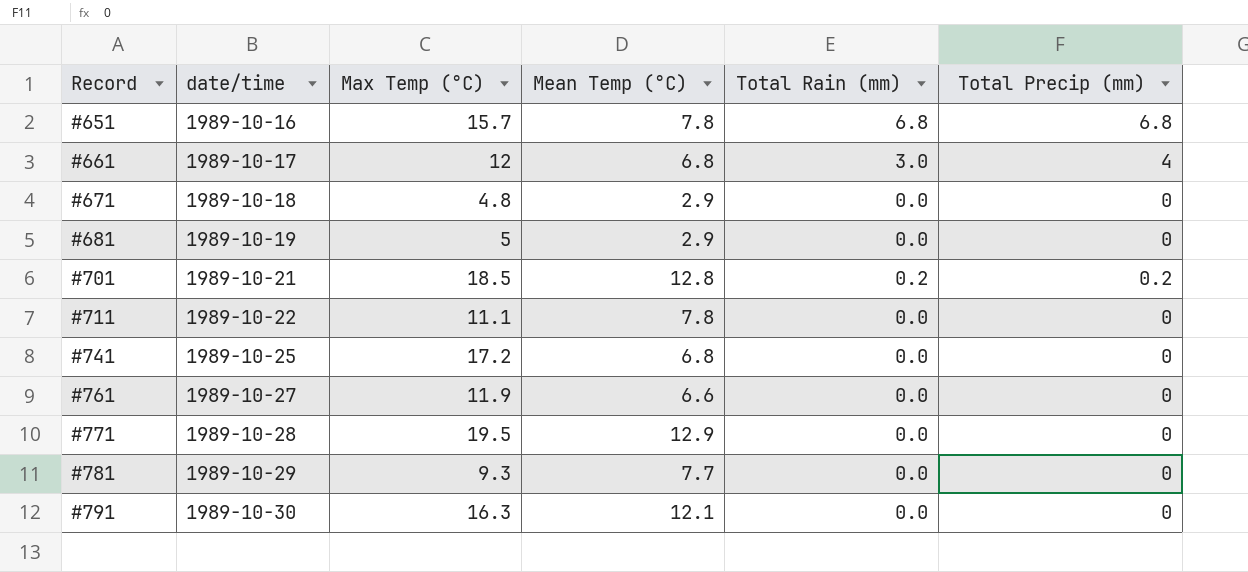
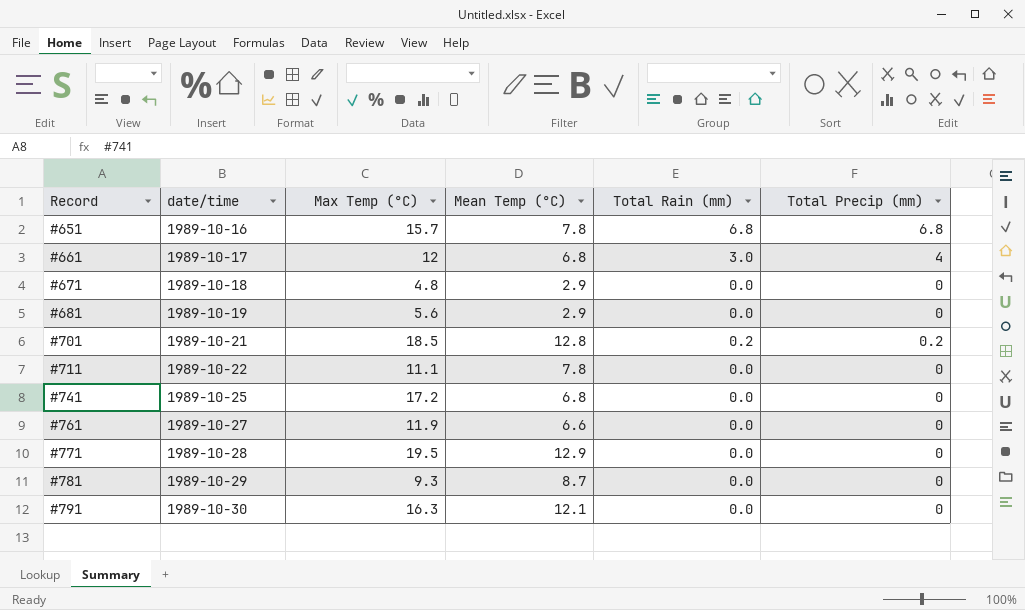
#681 | Max Temp (°C): 5 -> 5.6
#781 | Mean Temp (°C): 7.7 -> 8.7

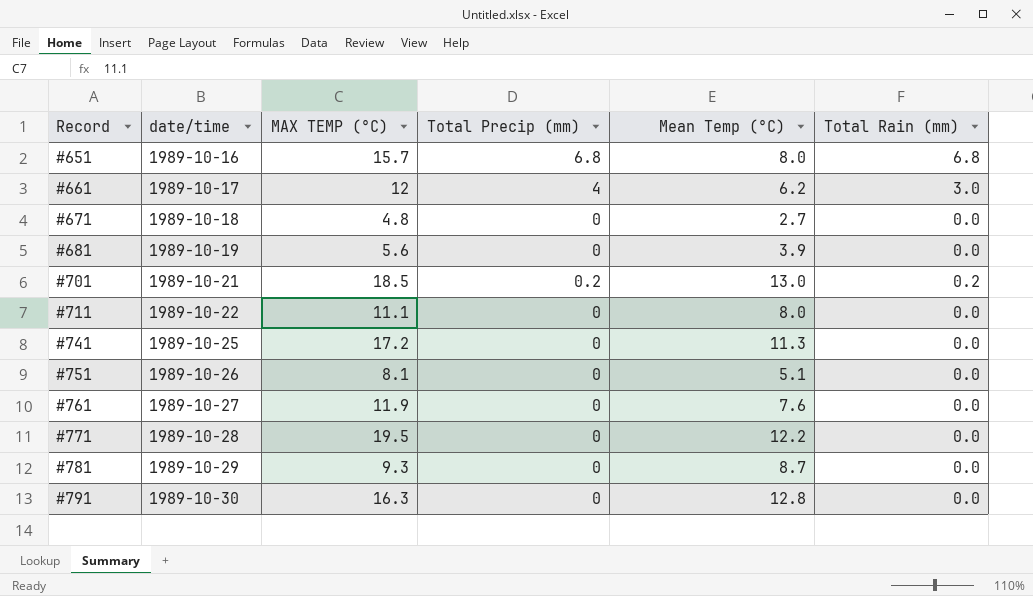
column name: Max Temp (°C) -> MAX TEMP (°C)
column Total Precip (mm) | position: 6 -> 4
#651 | Mean Temp (°C): 7.8 -> 8.0
#661 | Mean Temp (°C): 6.8 -> 6.2
#671 | Mean Temp (°C): 2.9 -> 2.7
#681 | Mean Temp (°C): 2.9 -> 3.9
#701 | Mean Temp (°C): 12.8 -> 13.0
#711 | Mean Temp (°C): 7.8 -> 8.0
#741 | Mean Temp (°C): 6.8 -> 11.3
row #751: none -> 1989-10-26 | 8.1 | 0 | 5.1 | 0.0
#761 | Mean Temp (°C): 6.6 -> 7.6
#771 | Mean Temp (°C): 12.9 -> 12.2
#791 | Mean Temp (°C): 12.1 -> 12.8

